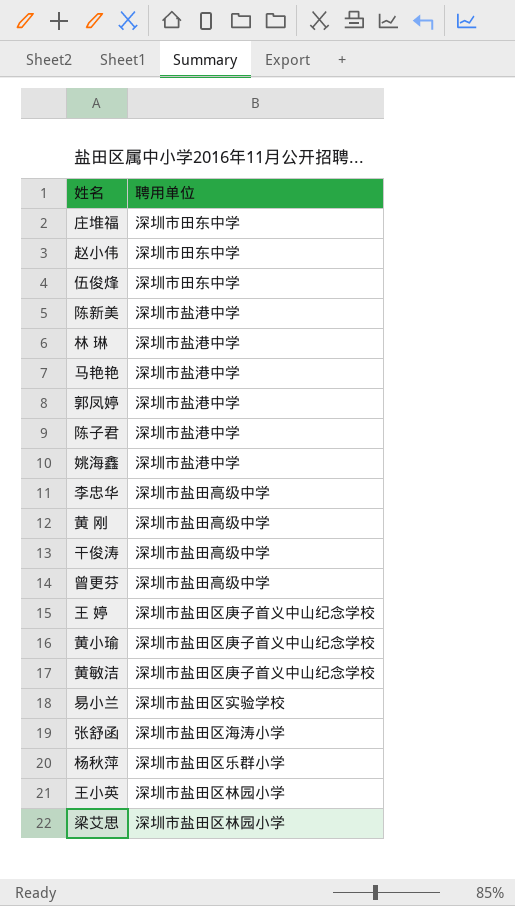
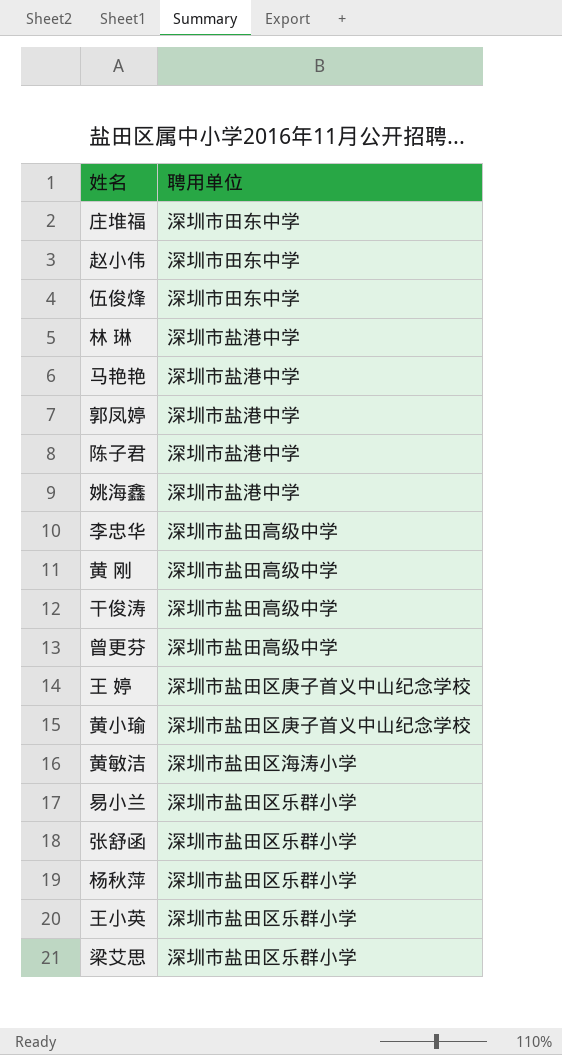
row 陈新美: 深圳市盐港中学 -> none
黄敏洁 | 聘用单位: 深圳市盐田区庚子首义中山纪念学校 -> 深圳市盐田区海涛小学
易小兰 | 聘用单位: 深圳市盐田区实验学校 -> 深圳市盐田区乐群小学
张舒函 | 聘用单位: 深圳市盐田区海涛小学 -> 深圳市盐田区乐群小学
王小英 | 聘用单位: 深圳市盐田区林园小学 -> 深圳市盐田区乐群小学
梁艾思 | 聘用单位: 深圳市盐田区林园小学 -> 深圳市盐田区乐群小学

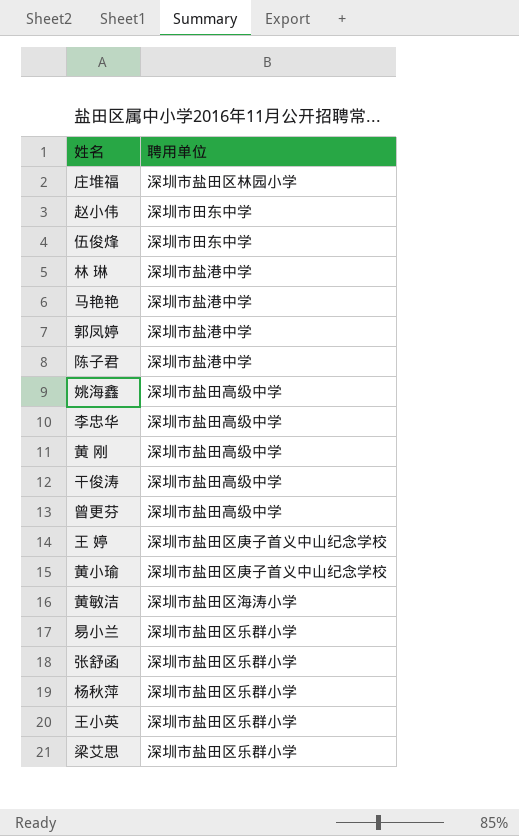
庄堆福 | 聘用单位: 深圳市田东中学 -> 深圳市盐田区林园小学
姚海鑫 | 聘用单位: 深圳市盐港中学 -> 深圳市盐田高级中学

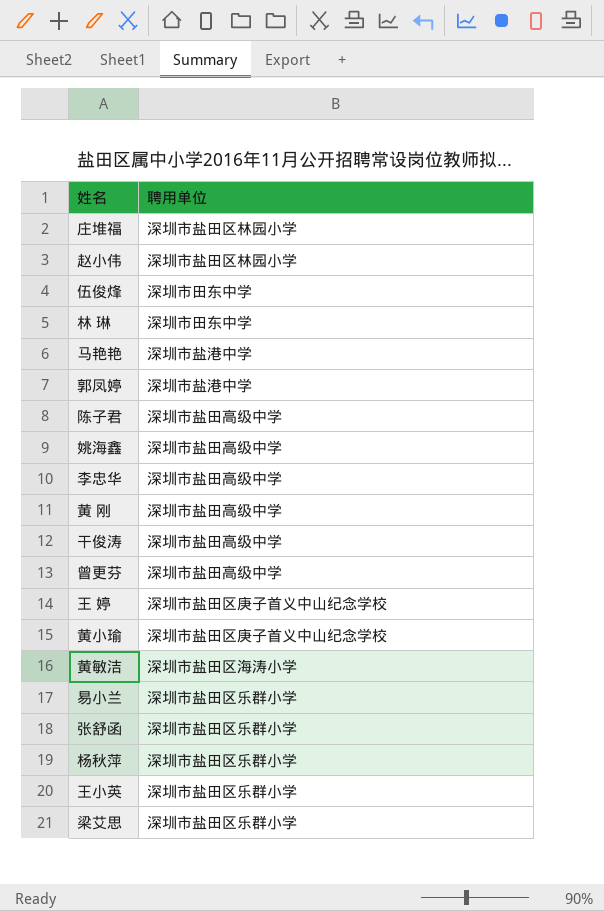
赵小伟 | 聘用单位: 深圳市田东中学 -> 深圳市盐田区林园小学
林 琳 | 聘用单位: 深圳市盐港中学 -> 深圳市田东中学
陈子君 | 聘用单位: 深圳市盐港中学 -> 深圳市盐田高级中学

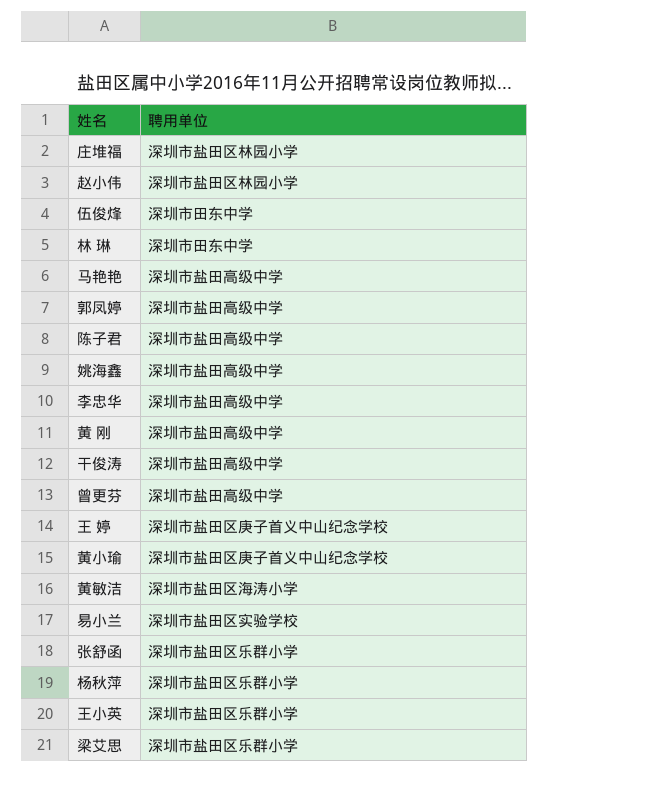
马艳艳 | 聘用单位: 深圳市盐港中学 -> 深圳市盐田高级中学
郭凤婷 | 聘用单位: 深圳市盐港中学 -> 深圳市盐田高级中学
易小兰 | 聘用单位: 深圳市盐田区乐群小学 -> 深圳市盐田区实验学校

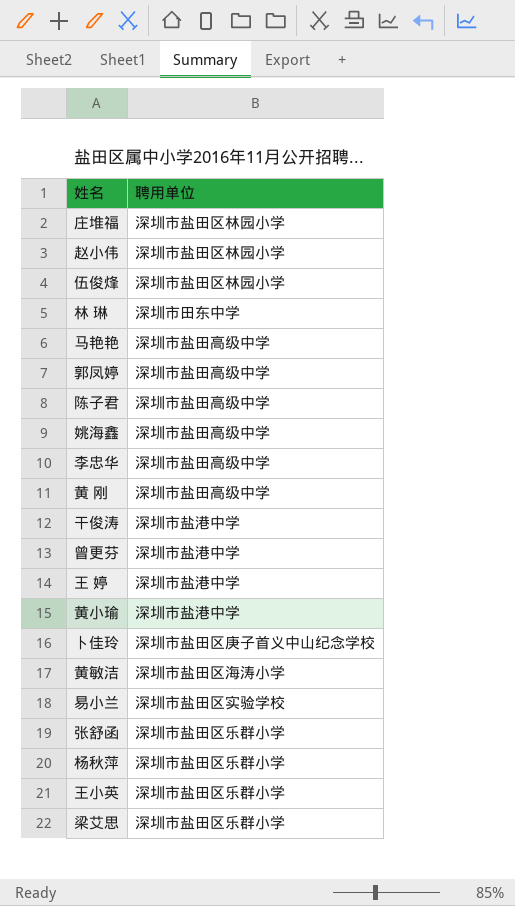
伍俊烽 | 聘用单位: 深圳市田东中学 -> 深圳市盐田区林园小学
干俊涛 | 聘用单位: 深圳市盐田高级中学 -> 深圳市盐港中学
曾更芬 | 聘用单位: 深圳市盐田高级中学 -> 深圳市盐港中学
王 婷 | 聘用单位: 深圳市盐田区庚子首义中山纪念学校 -> 深圳市盐港中学
黄小瑜 | 聘用单位: 深圳市盐田区庚子首义中山纪念学校 -> 深圳市盐港中学
row 卜佳玲: none -> 深圳市盐田区庚子首义中山纪念学校

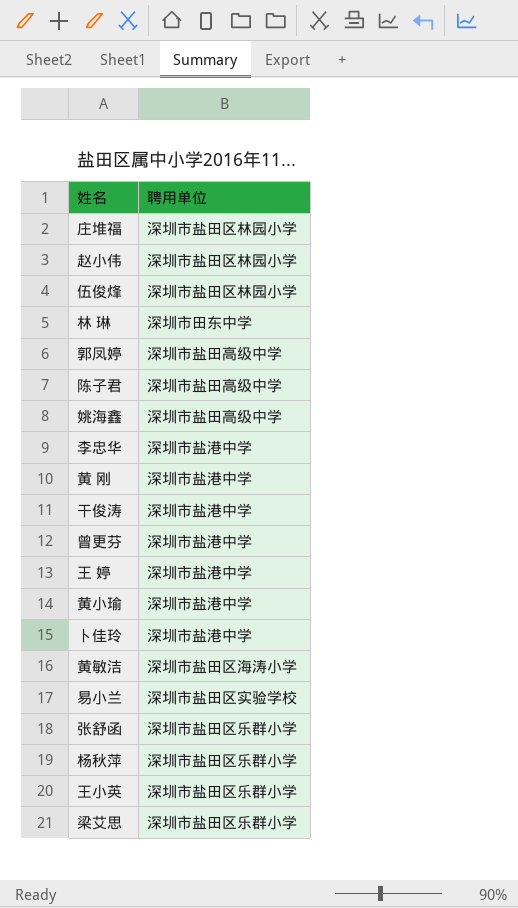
row 马艳艳: 深圳市盐田高级中学 -> none
李忠华 | 聘用单位: 深圳市盐田高级中学 -> 深圳市盐港中学
黄 刚 | 聘用单位: 深圳市盐田高级中学 -> 深圳市盐港中学
卜佳玲 | 聘用单位: 深圳市盐田区庚子首义中山纪念学校 -> 深圳市盐港中学

